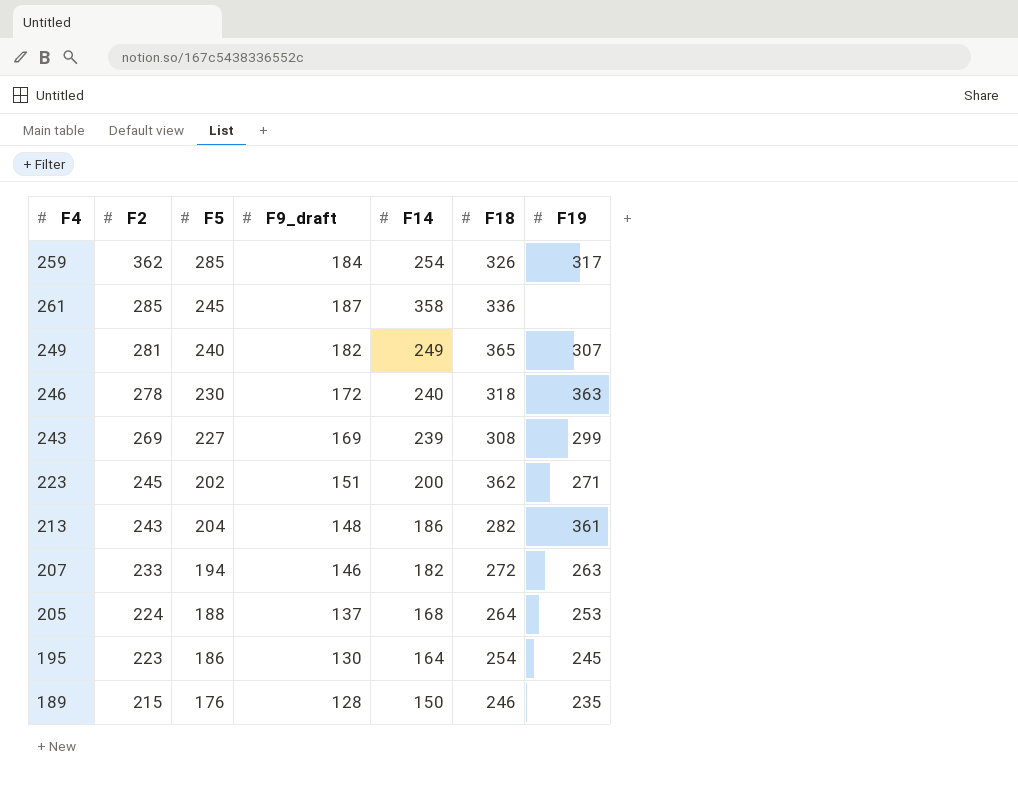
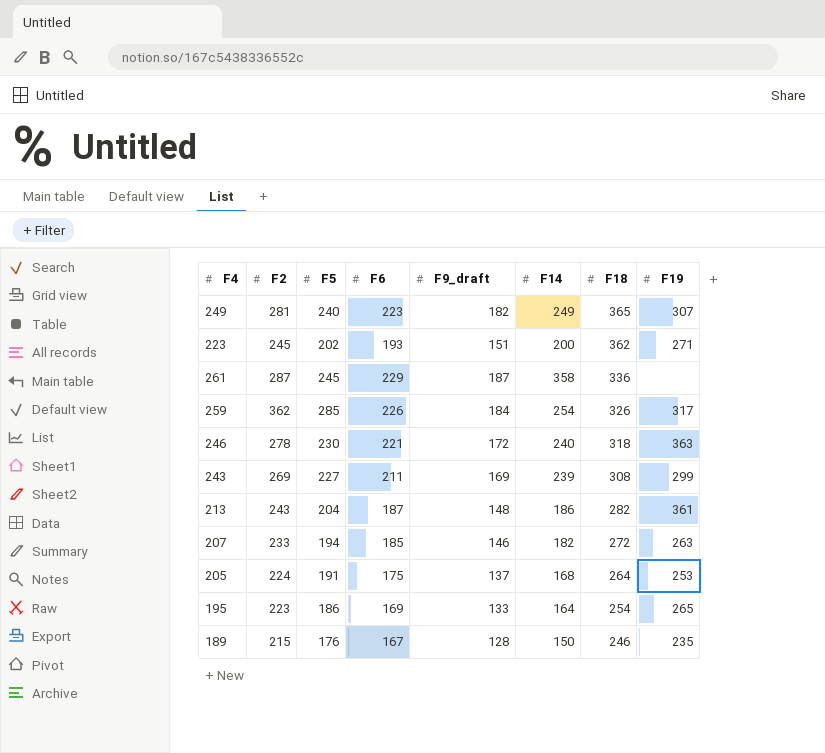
row order: F2 descending -> F18 descending
column F6 | position: none -> 4
261 | F2: 285 -> 287
205 | F5: 188 -> 191
195 | F9_draft: 130 -> 133
195 | F19: 245 -> 265

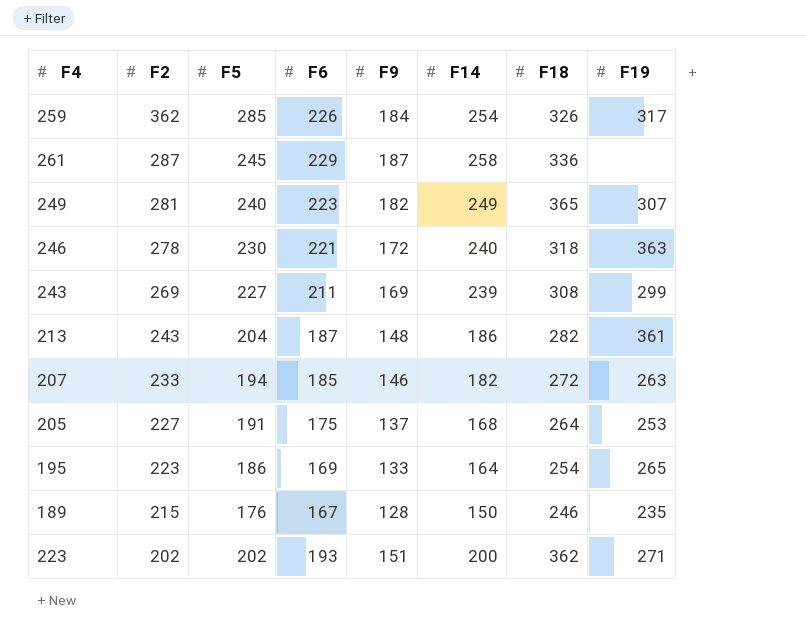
row order: F18 descending -> F2 descending
column name: F9_draft -> F9
261 | F14: 358 -> 258
205 | F2: 224 -> 227
223 | F2: 245 -> 202

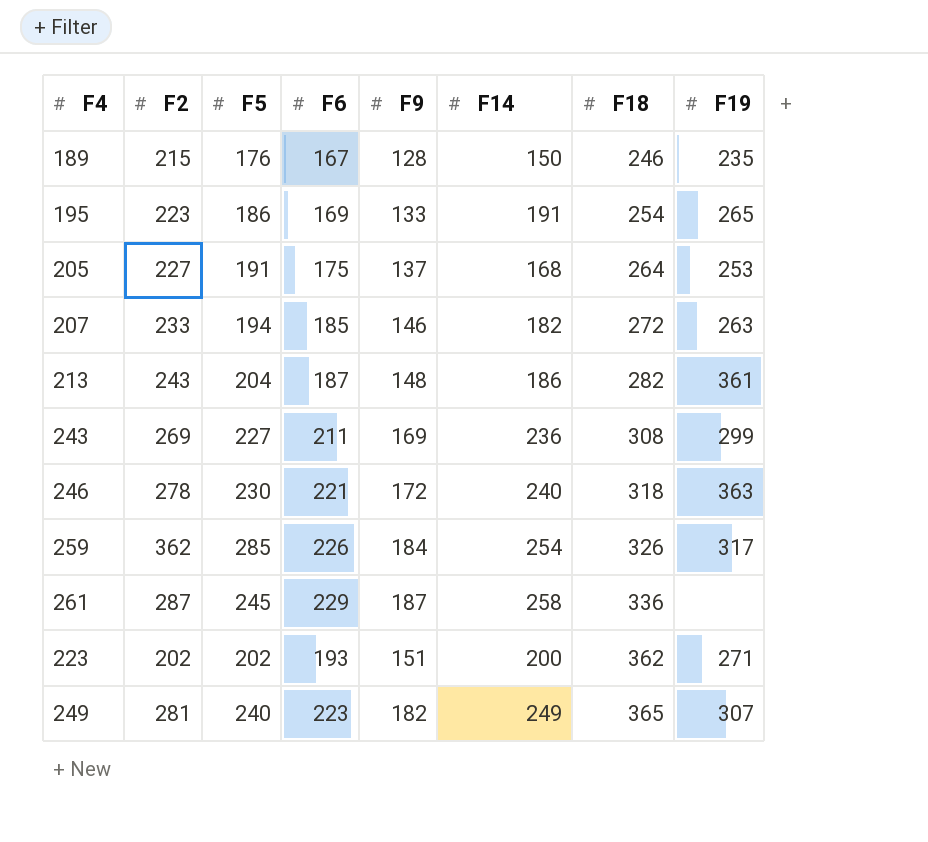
row order: F2 descending -> F18 ascending
195 | F14: 164 -> 191
243 | F14: 239 -> 236

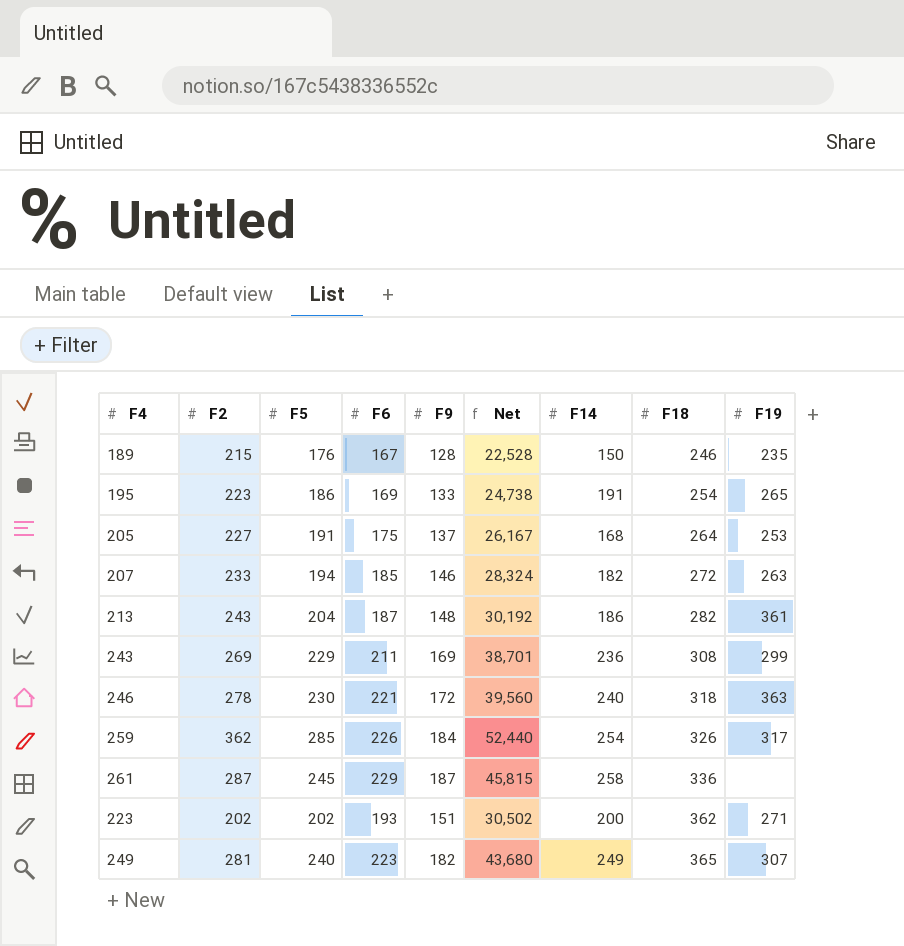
column Net | formula: none -> [F5] * [F9]
243 | F5: 227 -> 229

